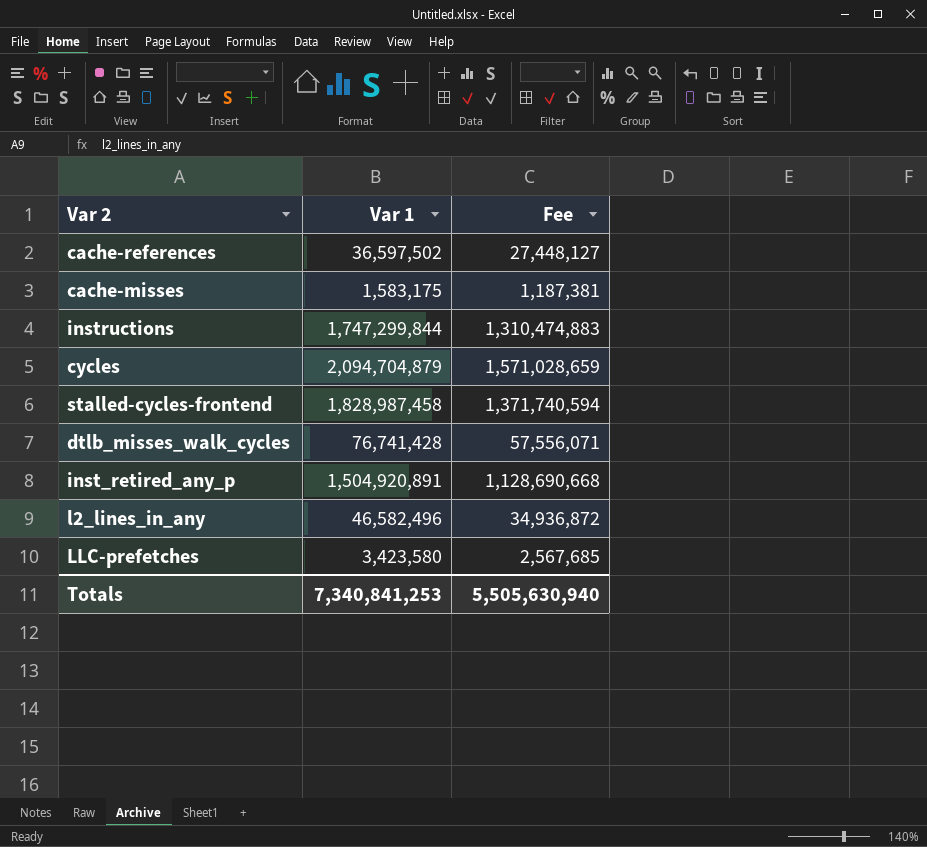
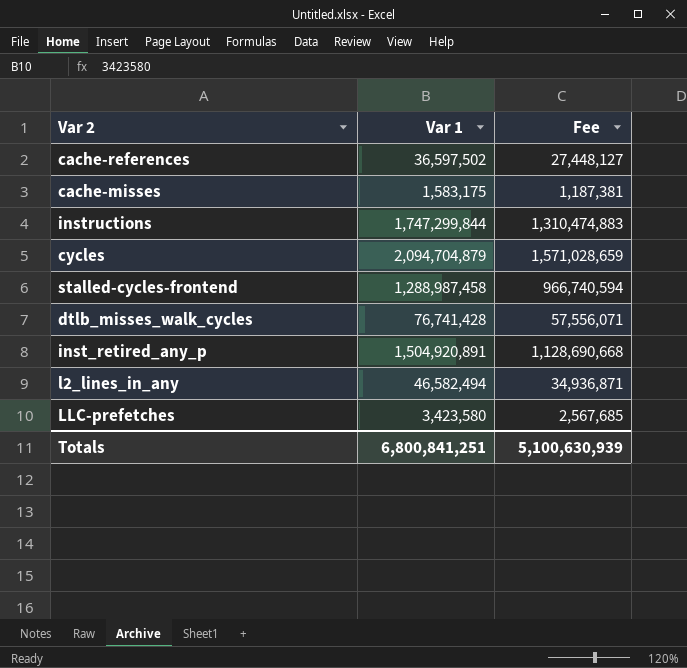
stalled-cycles-frontend | Var 1: 1,828,987,458 -> 1,288,987,458
stalled-cycles-frontend | Fee: 1,371,740,594 -> 966,740,594
l2_lines_in_any | Var 1: 46,582,496 -> 46,582,494
l2_lines_in_any | Fee: 34,936,872 -> 34,936,871
Totals | Var 1: 7,340,841,253 -> 6,800,841,251
Totals | Fee: 5,505,630,940 -> 5,100,630,939

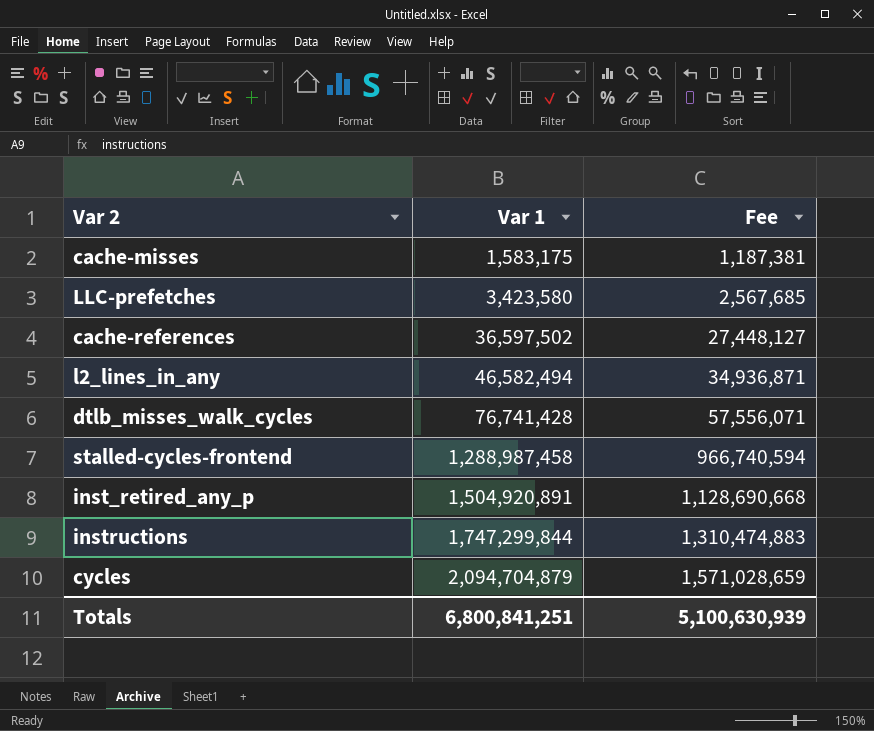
row order: none -> Var 1 ascending

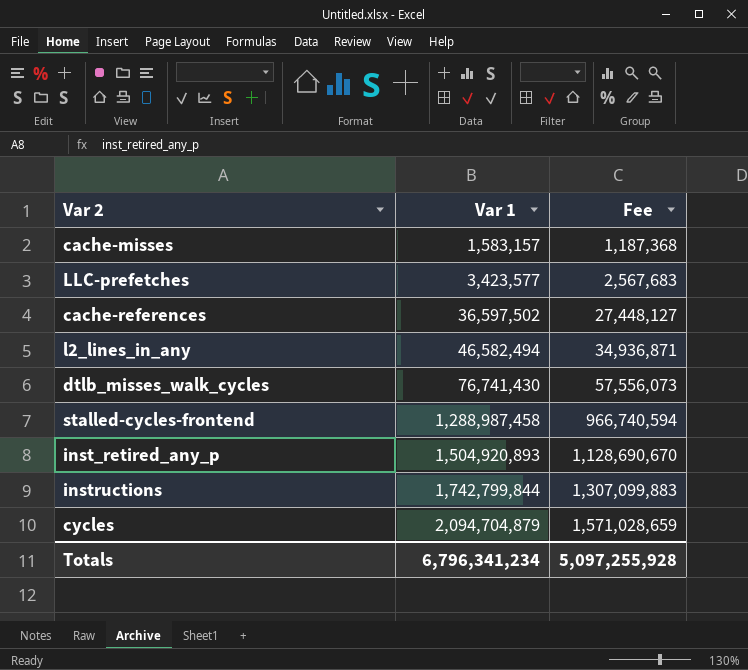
cache-misses | Var 1: 1,583,175 -> 1,583,157
cache-misses | Fee: 1,187,381 -> 1,187,368
LLC-prefetches | Var 1: 3,423,580 -> 3,423,577
LLC-prefetches | Fee: 2,567,685 -> 2,567,683
dtlb_misses_walk_cycles | Var 1: 76,741,428 -> 76,741,430
dtlb_misses_walk_cycles | Fee: 57,556,071 -> 57,556,073
inst_retired_any_p | Var 1: 1,504,920,891 -> 1,504,920,893
inst_retired_any_p | Fee: 1,128,690,668 -> 1,128,690,670
instructions | Var 1: 1,747,299,844 -> 1,742,799,844
instructions | Fee: 1,310,474,883 -> 1,307,099,883
Totals | Var 1: 6,800,841,251 -> 6,796,341,234
Totals | Fee: 5,100,630,939 -> 5,097,255,928

